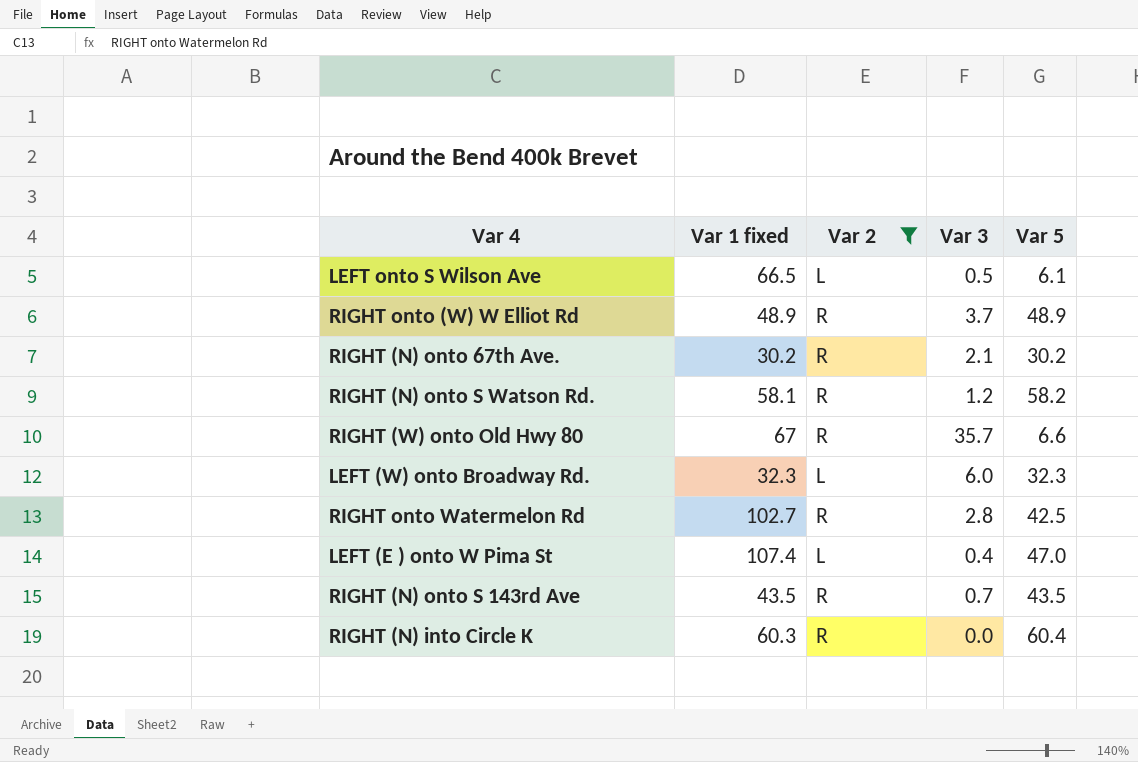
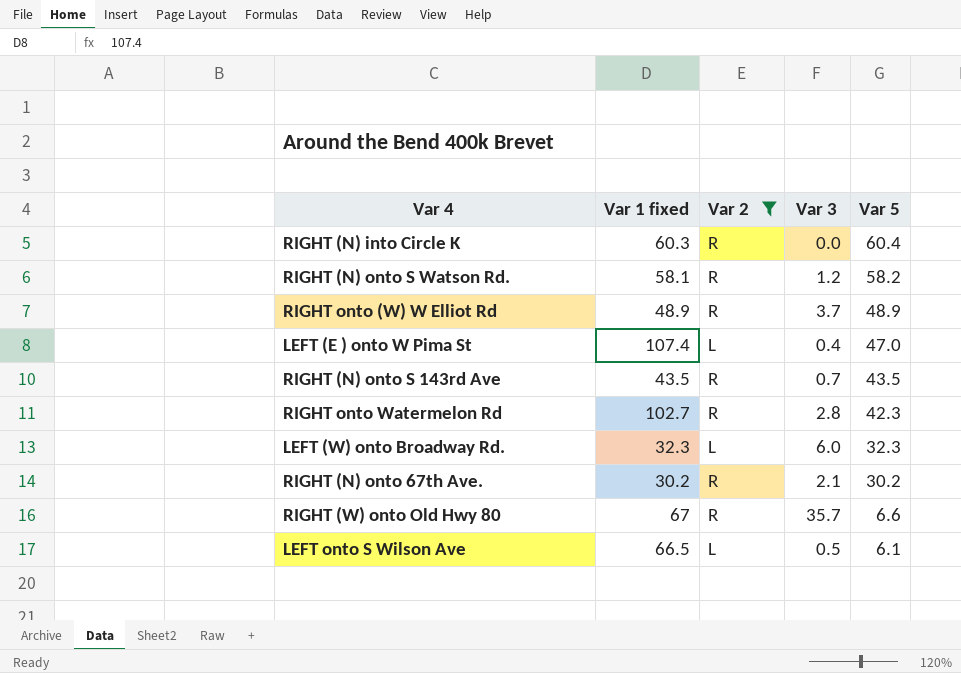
row order: none -> Var 5 descending
RIGHT onto Watermelon Rd | Var 5: 42.5 -> 42.3

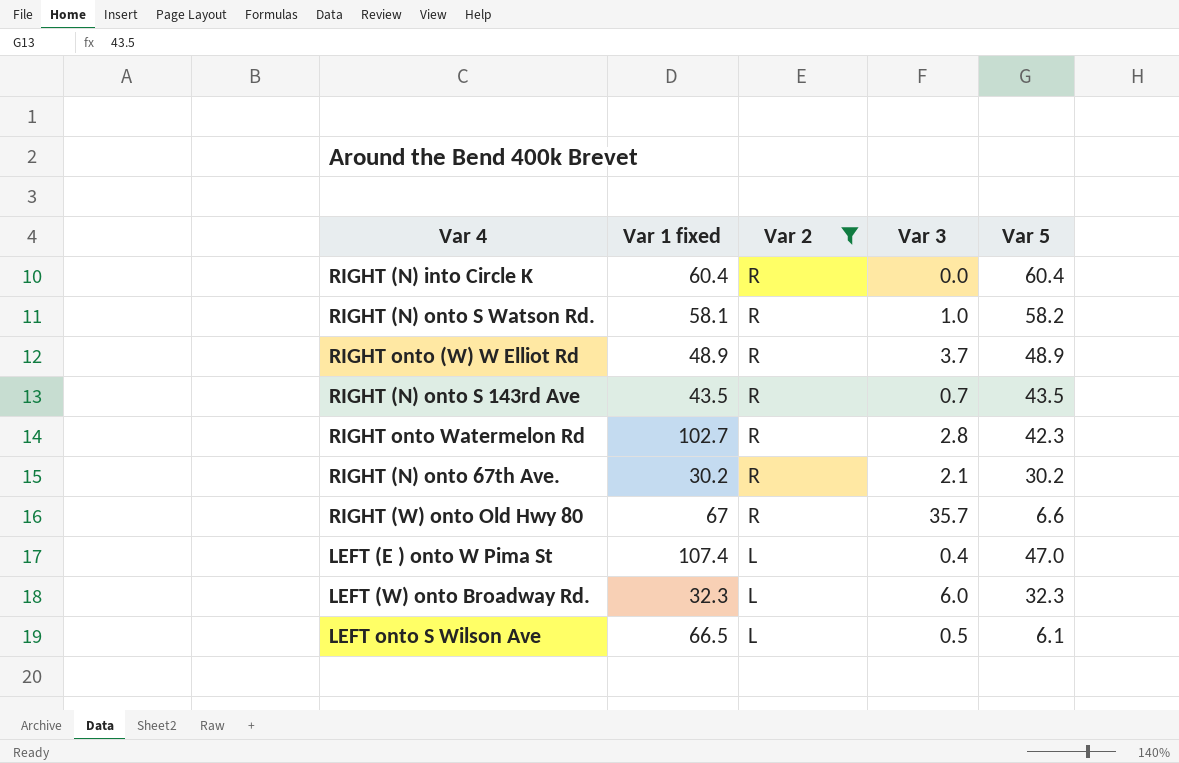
row order: Var 5 descending -> Var 2 descending
RIGHT (N) into Circle K | Var 1 fixed: 60.3 -> 60.4
RIGHT (N) onto S Watson Rd. | Var 3: 1.2 -> 1.0

